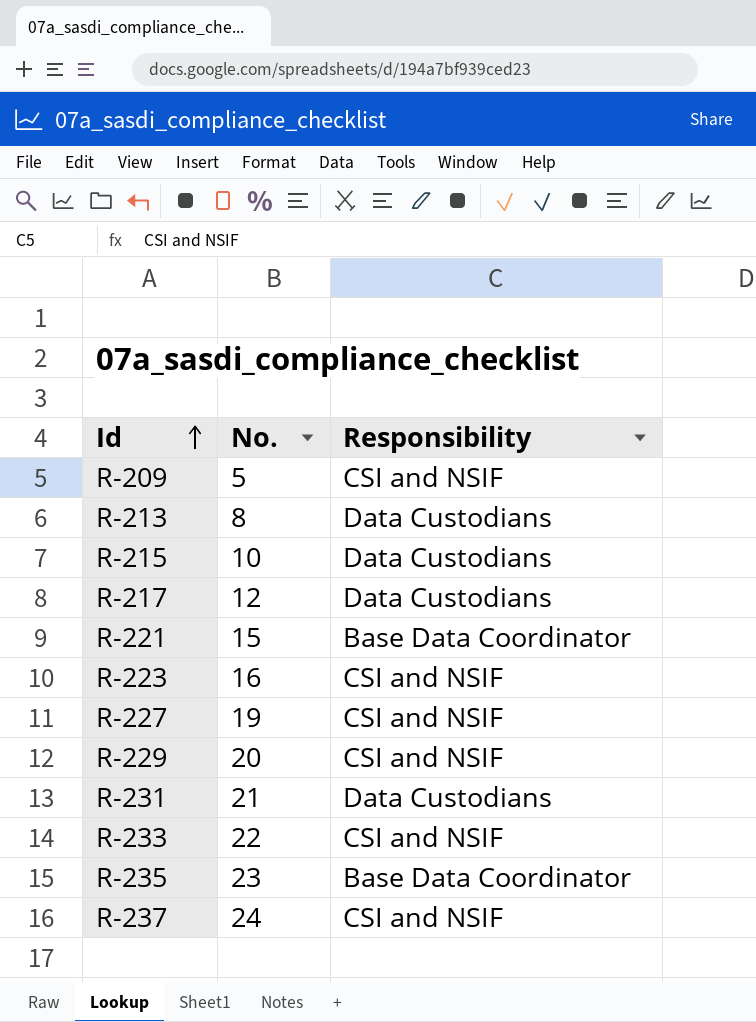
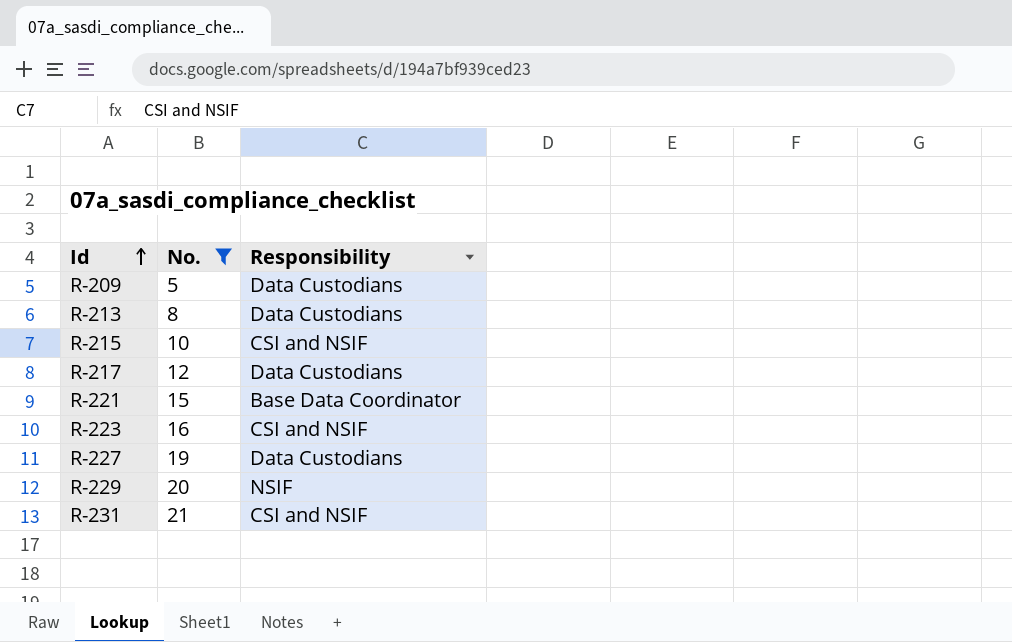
filter: none -> No. <= 21
R-209 | Responsibility: CSI and NSIF -> Data Custodians
R-215 | Responsibility: Data Custodians -> CSI and NSIF
R-227 | Responsibility: CSI and NSIF -> Data Custodians
R-229 | Responsibility: CSI and NSIF -> NSIF
R-231 | Responsibility: Data Custodians -> CSI and NSIF

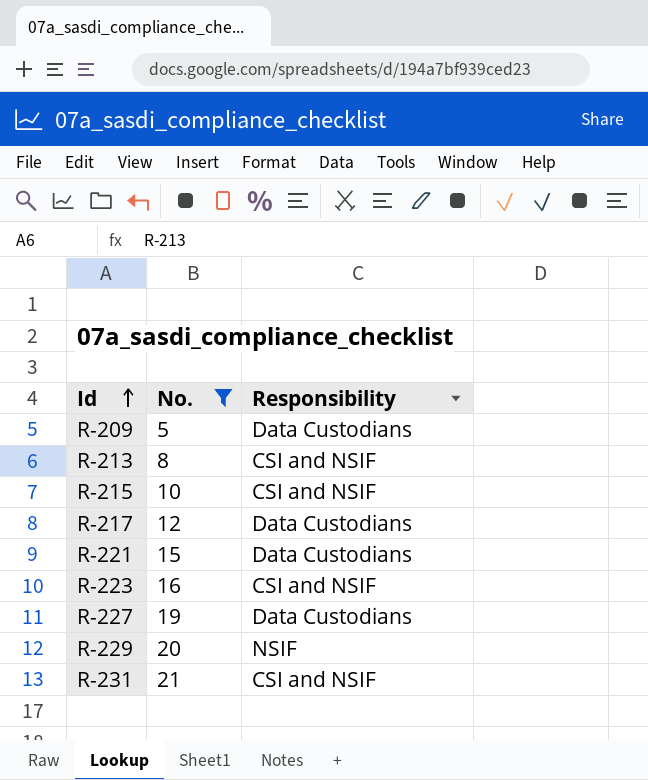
R-213 | Responsibility: Data Custodians -> CSI and NSIF
R-221 | Responsibility: Base Data Coordinator -> Data Custodians

